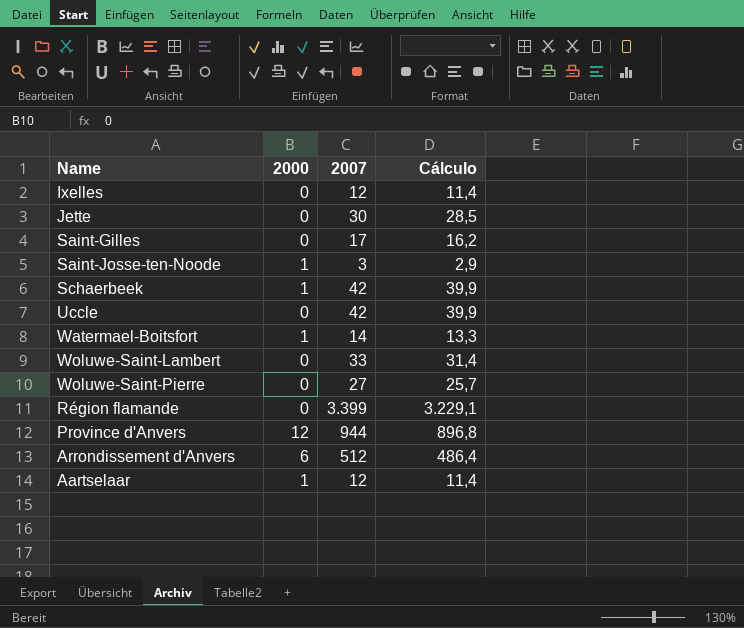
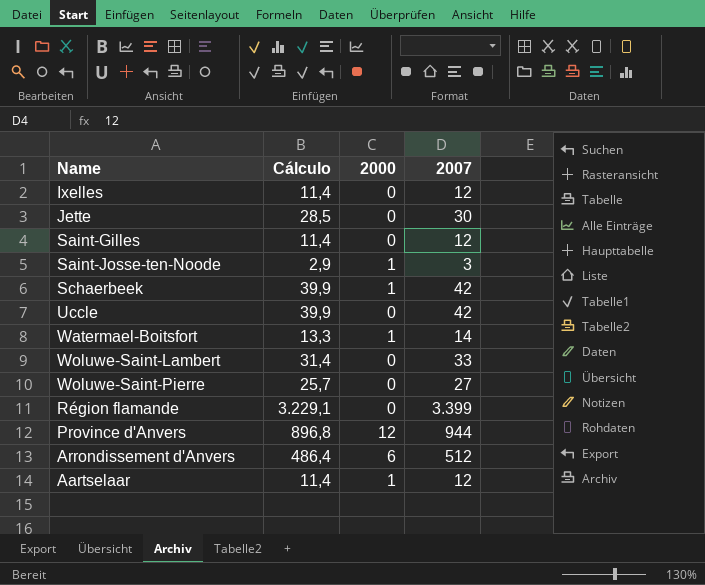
column Cálculo | position: 4 -> 2
Saint-Gilles | Cálculo: 16,2 -> 11,4
Saint-Gilles | 2007: 17 -> 12

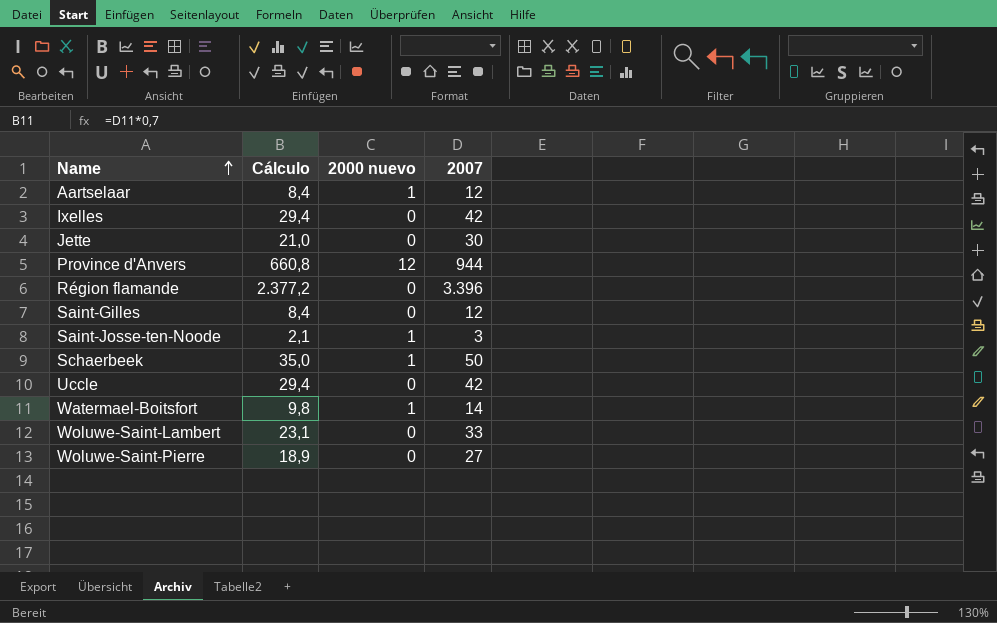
row order: none -> Name ascending
column Cálculo | formula: [2007] * 0,95 -> [2007] * 0,7
column name: 2000 -> 2000 nuevo
row Arrondissement d'Anvers: 486,4 | 6 | 512 -> none
Ixelles | 2007: 12 -> 42
Région flamande | 2007: 3.399 -> 3.396
Schaerbeek | 2007: 42 -> 50

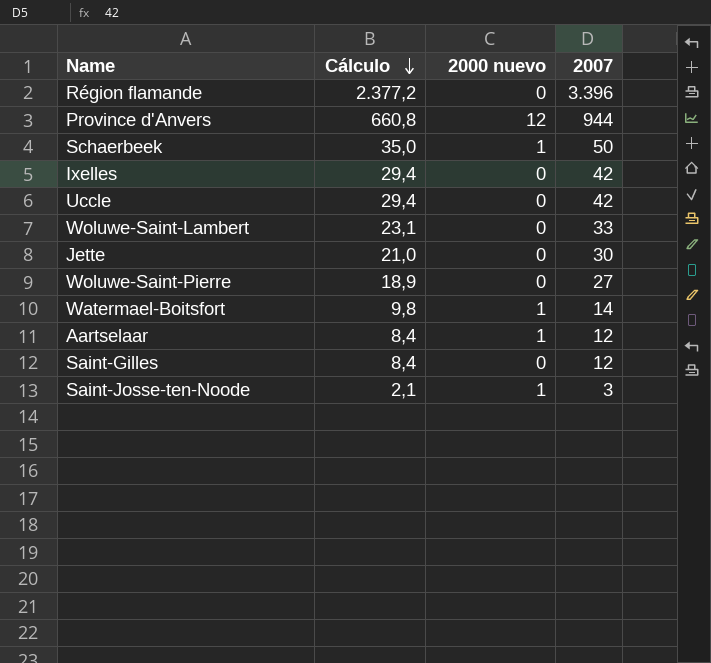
row order: Name ascending -> Cálculo descending

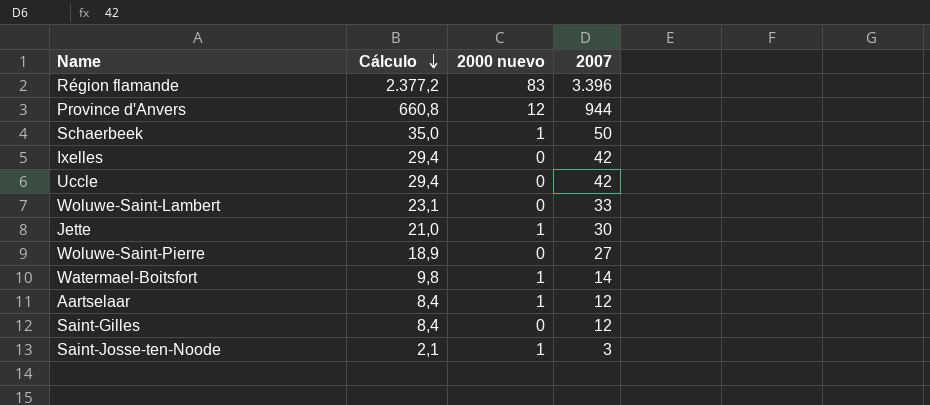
Région flamande | 2000 nuevo: 0 -> 83
Jette | 2000 nuevo: 0 -> 1

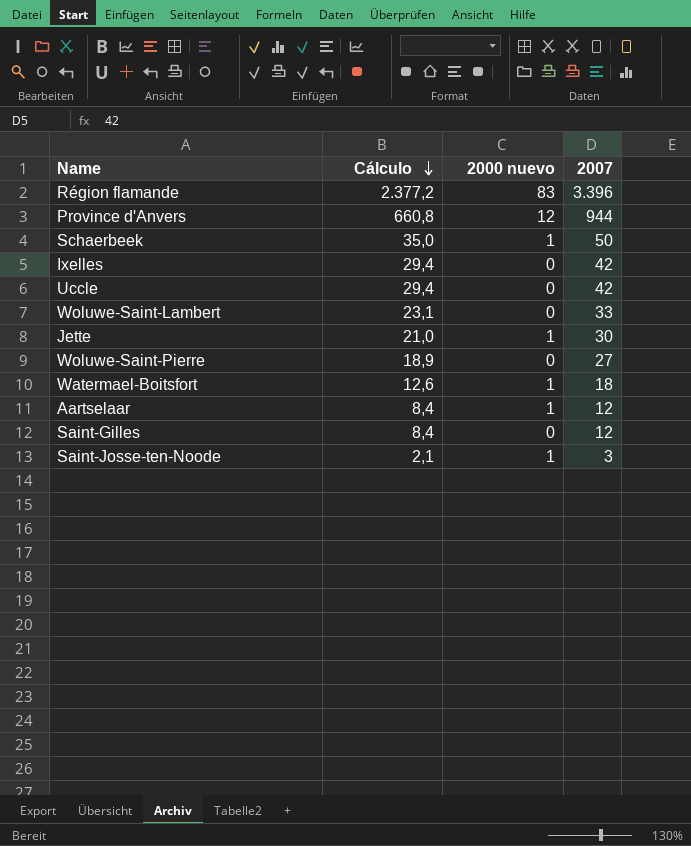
Watermael-Boitsfort | Cálculo: 9,8 -> 12,6
Watermael-Boitsfort | 2007: 14 -> 18

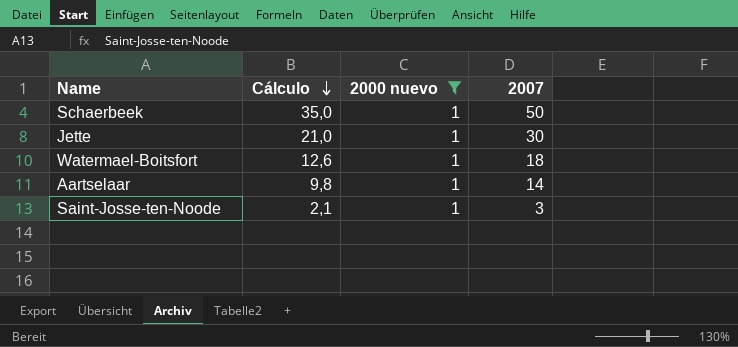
filter: none -> 2000 nuevo = 1
Aartselaar | Cálculo: 8,4 -> 9,8
Aartselaar | 2007: 12 -> 14

